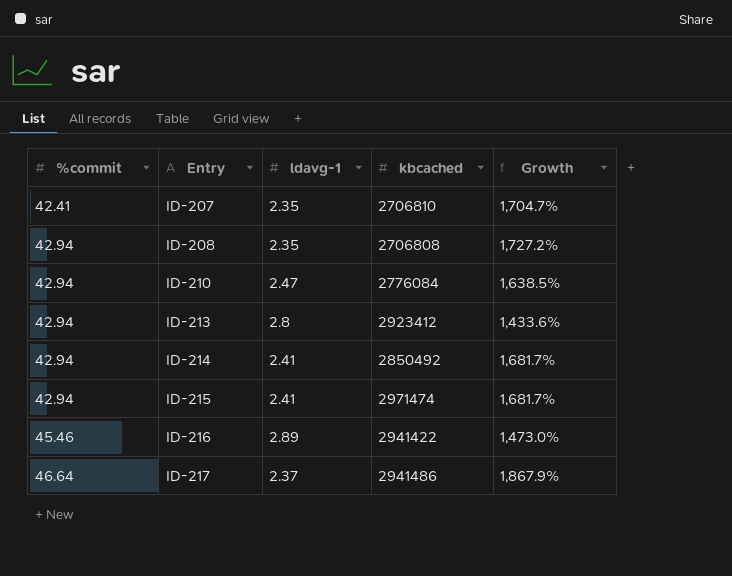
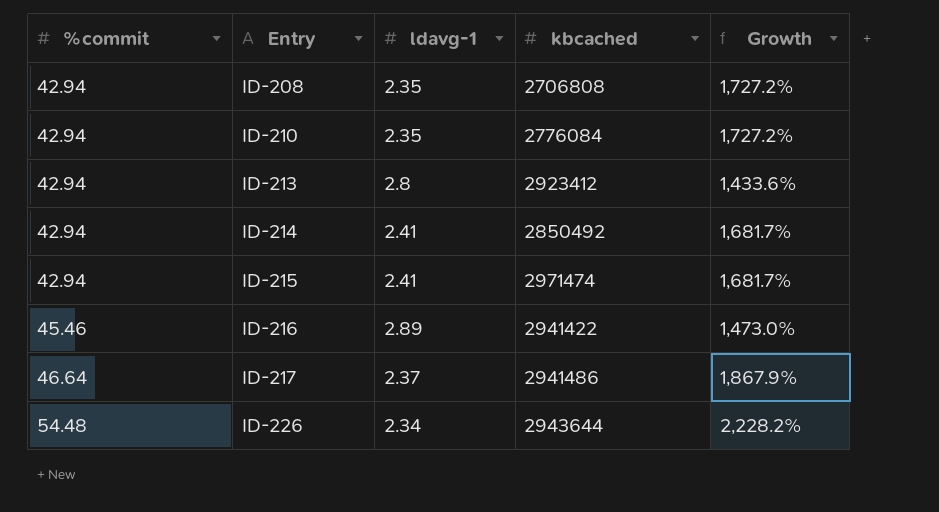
row ID-207: 42.41 | 2.35 | 2706810 | 1,704.7% -> none
ID-210 | ldavg-1: 2.47 -> 2.35
ID-210 | Growth: 1,638.5% -> 1,727.2%
row ID-226: none -> 54.48 | 2.34 | 2943644 | 2,228.2%

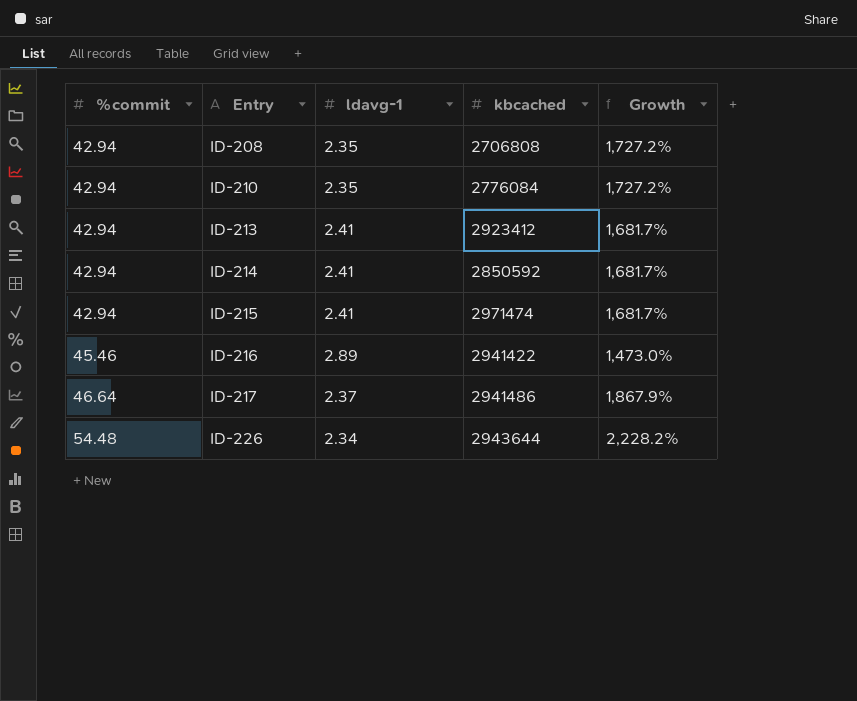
ID-213 | ldavg-1: 2.8 -> 2.41
ID-213 | Growth: 1,433.6% -> 1,681.7%
ID-214 | kbcached: 2850492 -> 2850592

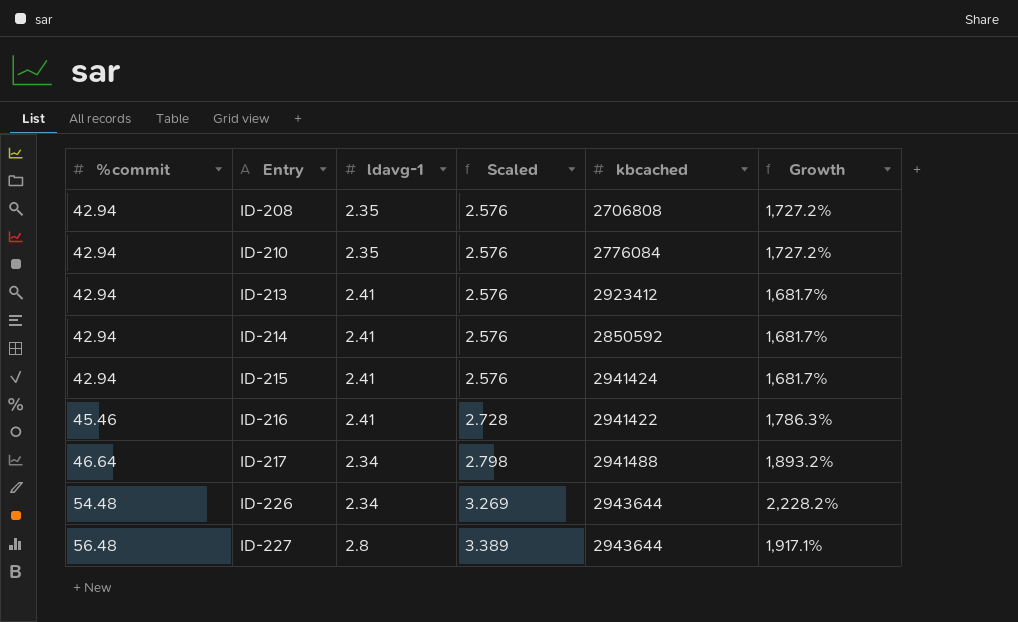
column Scaled | formula: none -> [%commit] * 0.06
ID-215 | kbcached: 2971474 -> 2941424
ID-216 | ldavg-1: 2.89 -> 2.41
ID-216 | Growth: 1,473.0% -> 1,786.3%
ID-217 | ldavg-1: 2.37 -> 2.34
ID-217 | kbcached: 2941486 -> 2941488
ID-217 | Growth: 1,867.9% -> 1,893.2%
row ID-227: none -> 56.48 | 2.8 | 3.389 | 2943644 | 1,917.1%

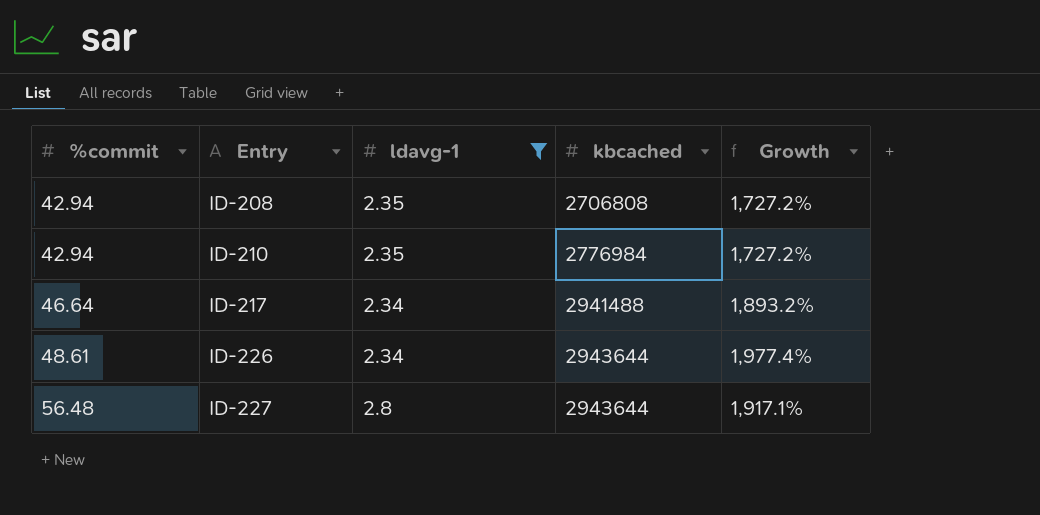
filter: none -> ldavg-1 != 2.41
column Scaled | formula: [%commit] * 0.06 -> none
ID-210 | kbcached: 2776084 -> 2776984
ID-226 | %commit: 54.48 -> 48.61
ID-226 | Growth: 2,228.2% -> 1,977.4%

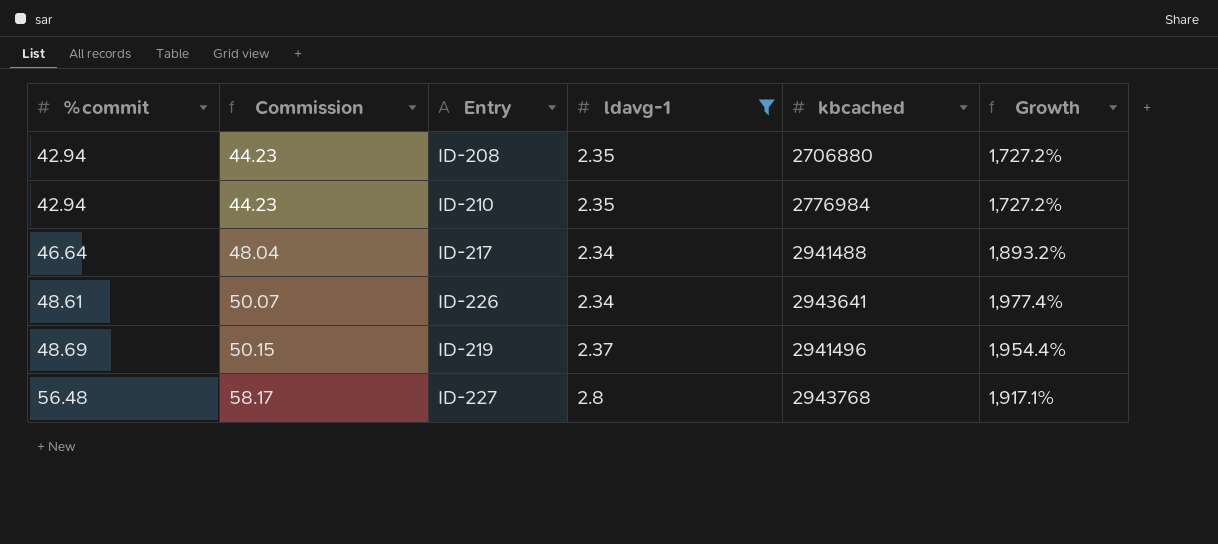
column Commission | formula: none -> [%commit] * 1.03
ID-208 | kbcached: 2706808 -> 2706880
ID-226 | kbcached: 2943644 -> 2943641
row ID-219: none -> 48.69 | 50.15 | 2.37 | 2941496 | 1,954.4%
ID-227 | kbcached: 2943644 -> 2943768

